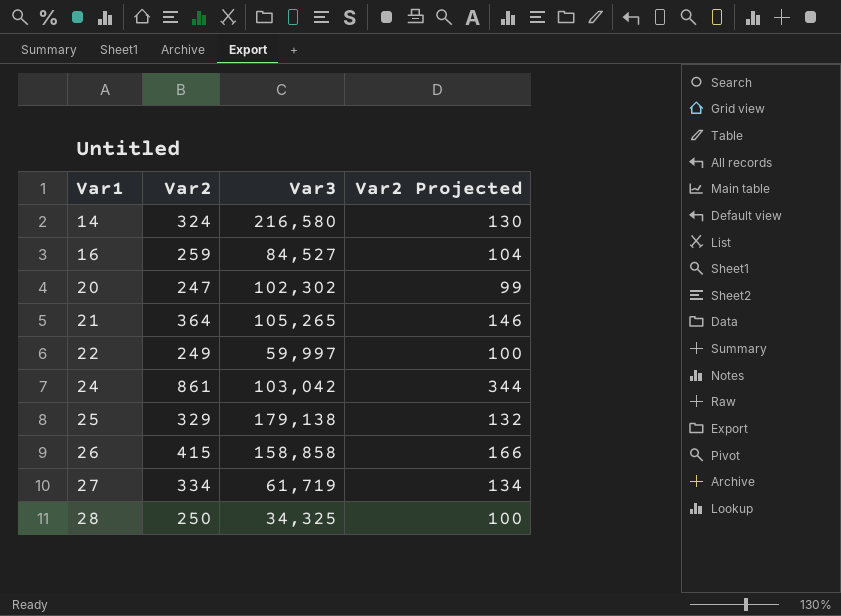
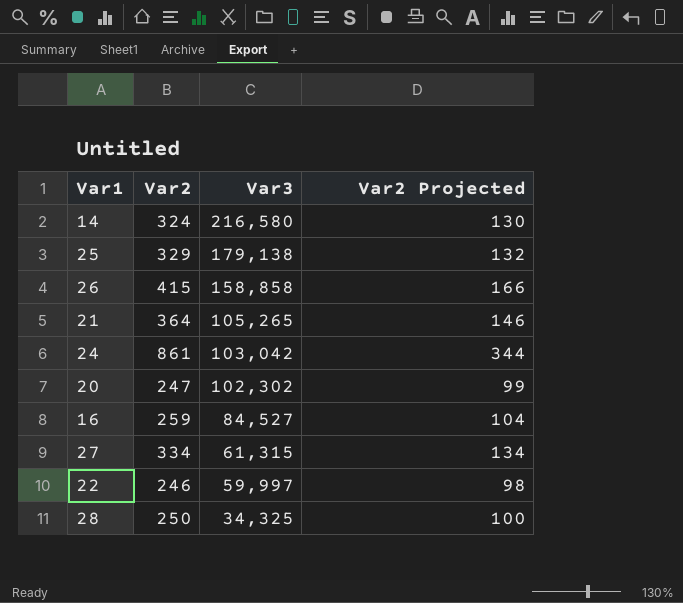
row order: Var1 ascending -> Var3 descending
27 | Var3: 61,719 -> 61,315
22 | Var2: 249 -> 246
22 | Var2 Projected: 100 -> 98

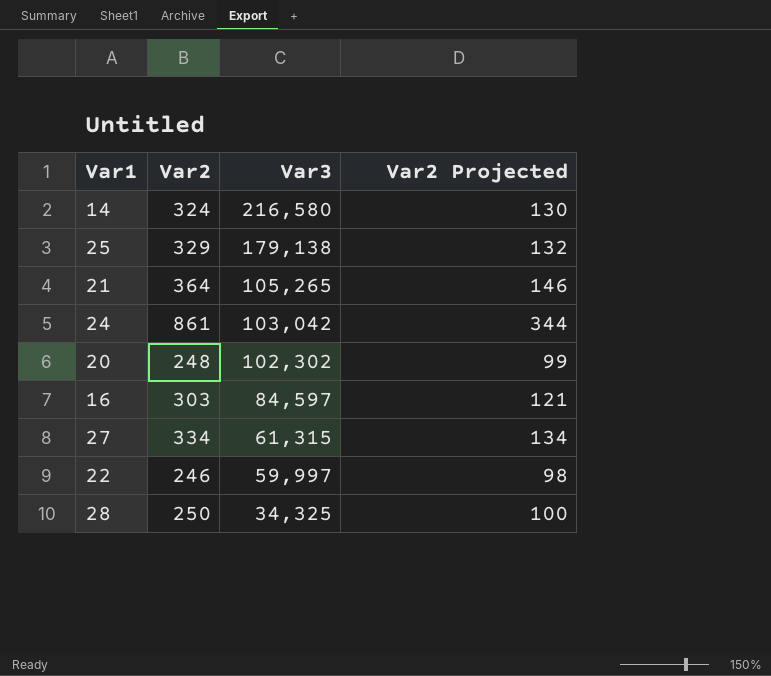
row 26: 415 | 158,858 | 166 -> none
20 | Var2: 247 -> 248
16 | Var2: 259 -> 303
16 | Var3: 84,527 -> 84,597
16 | Var2 Projected: 104 -> 121

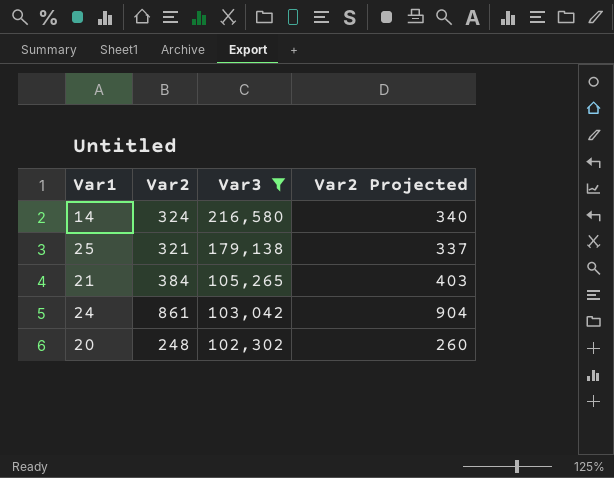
filter: none -> Var3 >= 102,302
column Var2 Projected | formula: [Var2] * 0.4 -> [Var2] * 1.05
25 | Var2: 329 -> 321
21 | Var2: 364 -> 384

